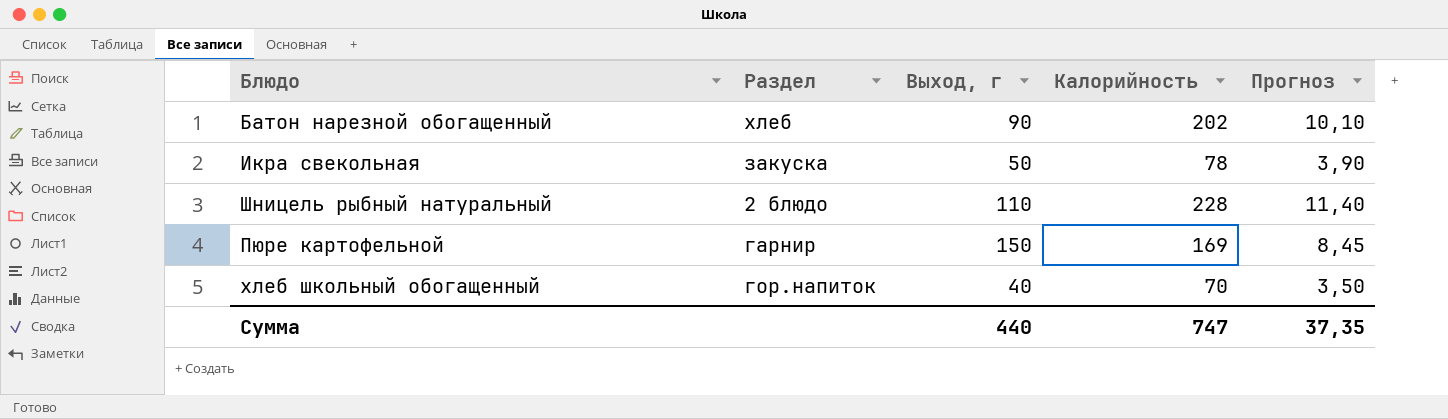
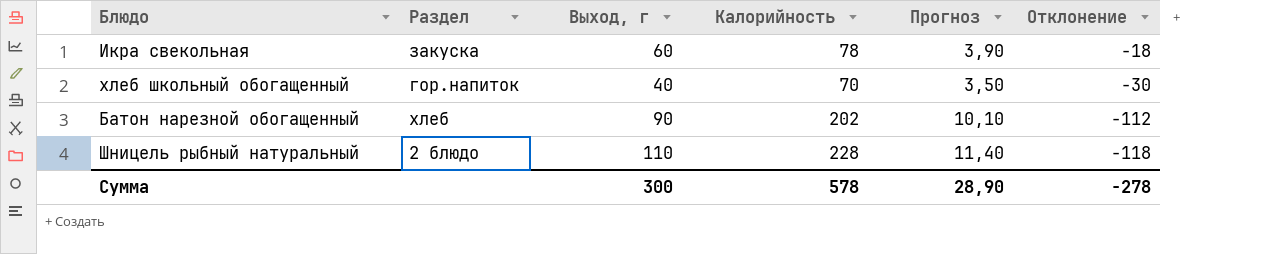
row order: none -> Отклонение descending
column Отклонение | formula: none -> [Выход, г] - [Калорийность]
row Пюре картофельной: гарнир | 150 | 169 | 8,45 -> none
Икра свекольная | Выход, г: 50 -> 60
Сумма | Выход, г: 440 -> 300
Сумма | Калорийность: 747 -> 578
Сумма | Прогноз: 37,35 -> 28,90

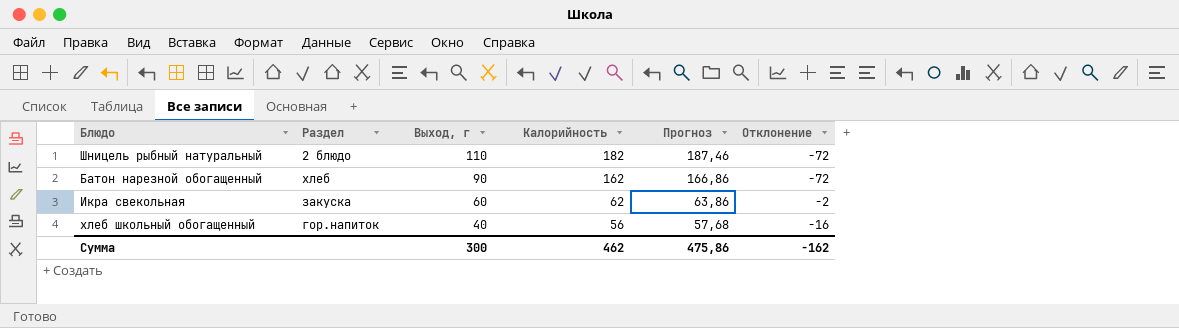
row order: Отклонение descending -> Выход, г descending
column Прогноз | formula: [Калорийность] * 0,05 -> [Калорийность] * 1,03
Шницель рыбный натуральный | Калорийность: 228 -> 182
Шницель рыбный натуральный | Отклонение: -118 -> -72
Батон нарезной обогащенный | Калорийность: 202 -> 162
Батон нарезной обогащенный | Отклонение: -112 -> -72
Икра свекольная | Калорийность: 78 -> 62
Икра свекольная | Отклонение: -18 -> -2
хлеб школьный обогащенный | Калорийность: 70 -> 56
хлеб школьный обогащенный | Отклонение: -30 -> -16
Сумма | Калорийность: 578 -> 462
Сумма | Прогноз: 28,90 -> 475,86
Сумма | Отклонение: -278 -> -162

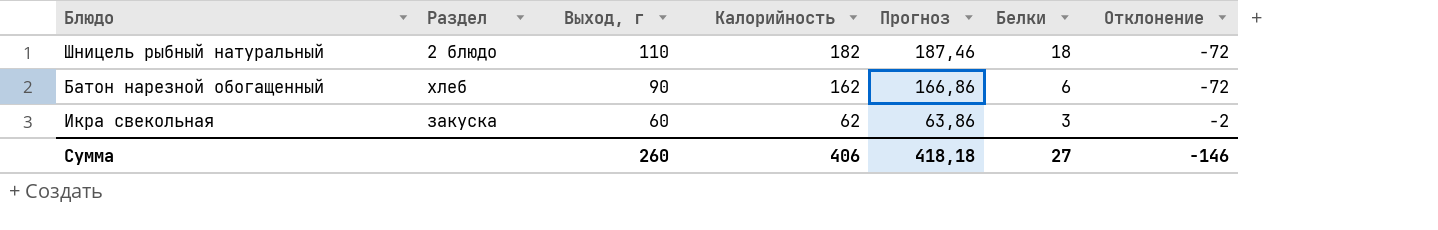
column Белки | position: none -> 6
row хлеб школьный обогащенный: гор.напиток | 40 | 56 | 57,68 | -16 -> none
Сумма | Выход, г: 300 -> 260
Сумма | Калорийность: 462 -> 406
Сумма | Прогноз: 475,86 -> 418,18
Сумма | Отклонение: -162 -> -146

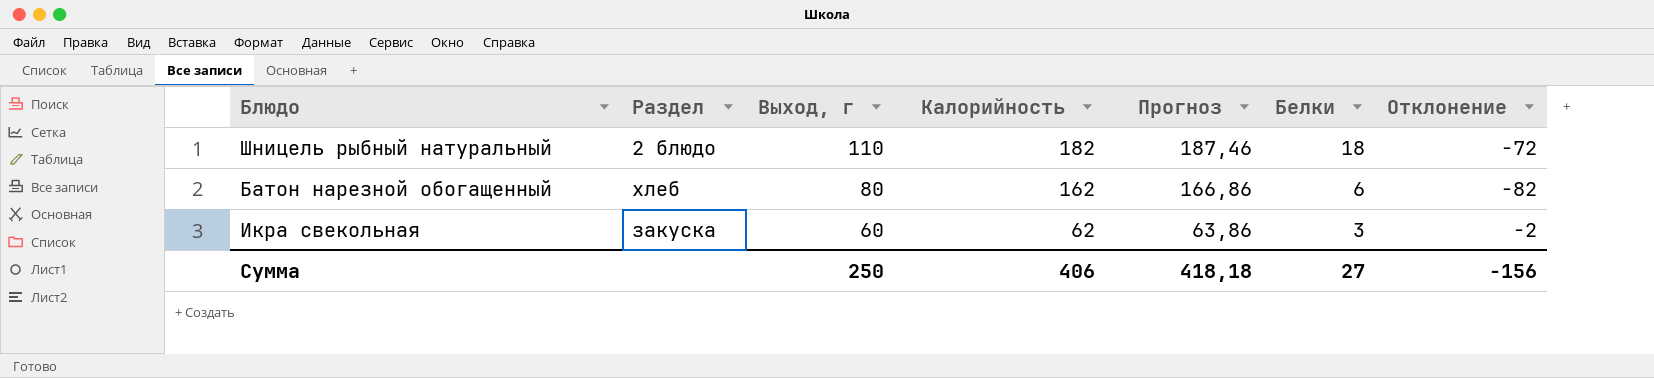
Батон нарезной обогащенный | Выход, г: 90 -> 80
Батон нарезной обогащенный | Отклонение: -72 -> -82
Сумма | Выход, г: 260 -> 250
Сумма | Отклонение: -146 -> -156

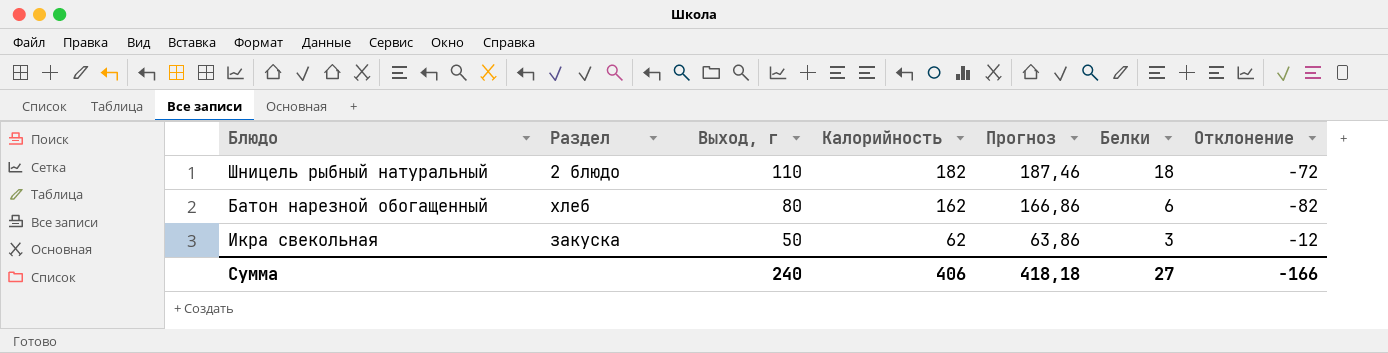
Икра свекольная | Выход, г: 60 -> 50
Икра свекольная | Отклонение: -2 -> -12
Сумма | Выход, г: 250 -> 240
Сумма | Отклонение: -156 -> -166

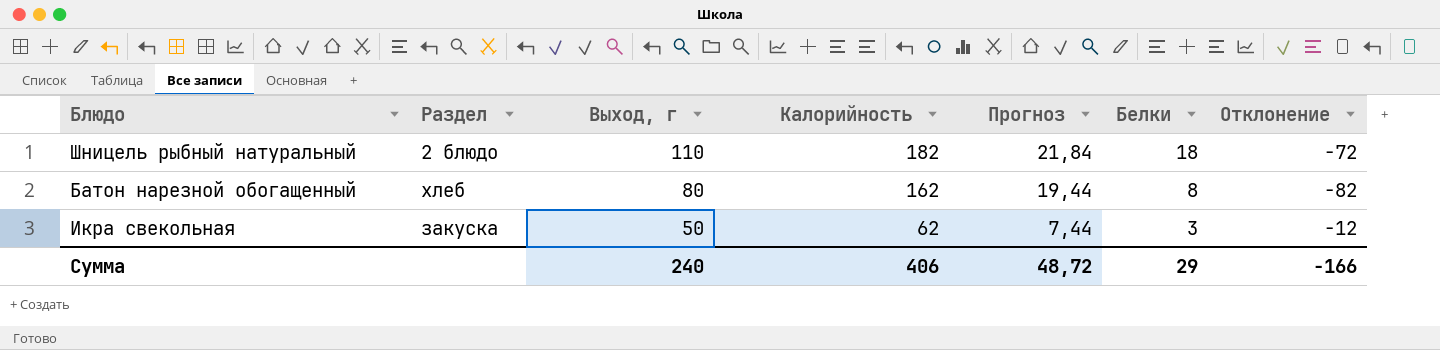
column Прогноз | formula: [Калорийность] * 1,03 -> [Калорийность] * 0,12
Батон нарезной обогащенный | Белки: 6 -> 8
Сумма | Прогноз: 418,18 -> 48,72
Сумма | Белки: 27 -> 29

